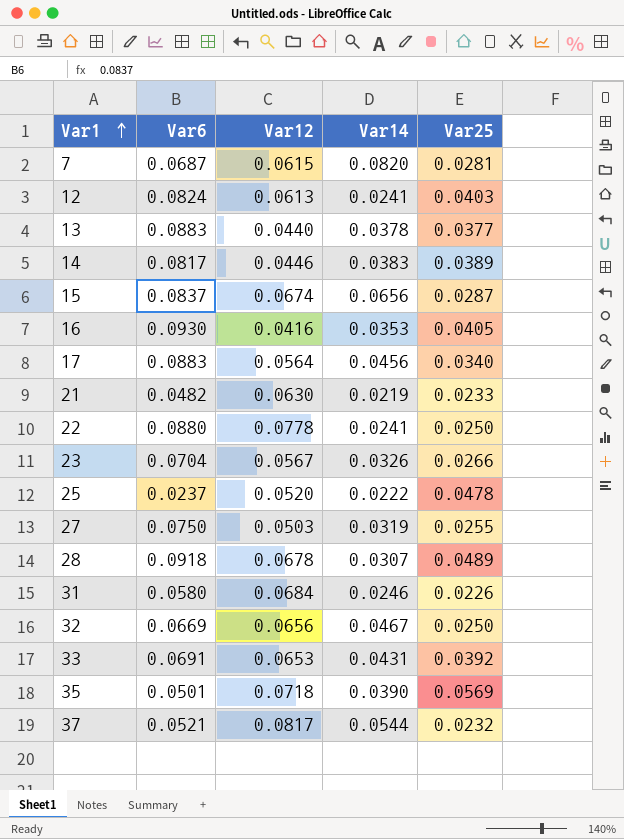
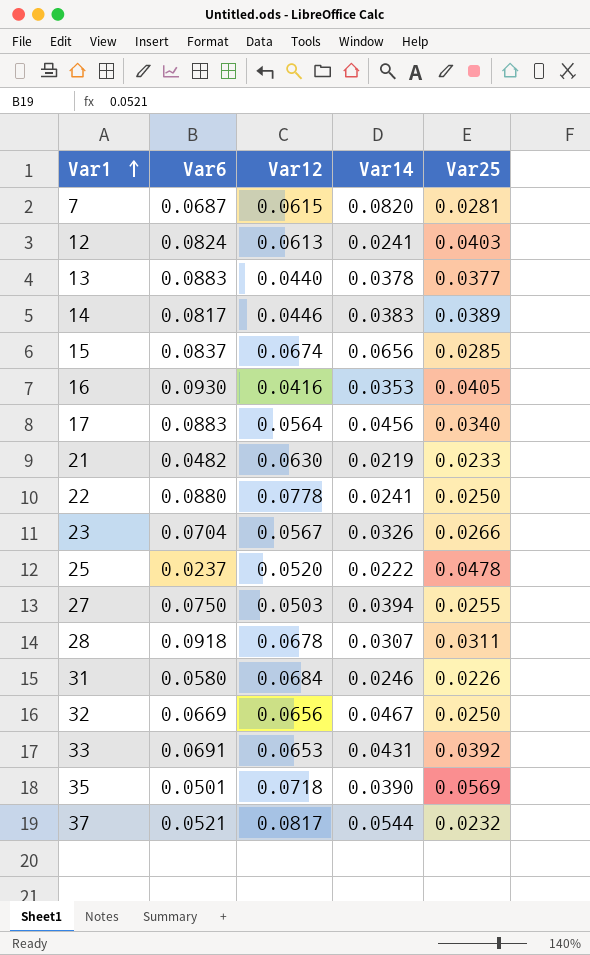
15 | Var25: 0.0287 -> 0.0285
27 | Var14: 0.0319 -> 0.0394
28 | Var25: 0.0489 -> 0.0311

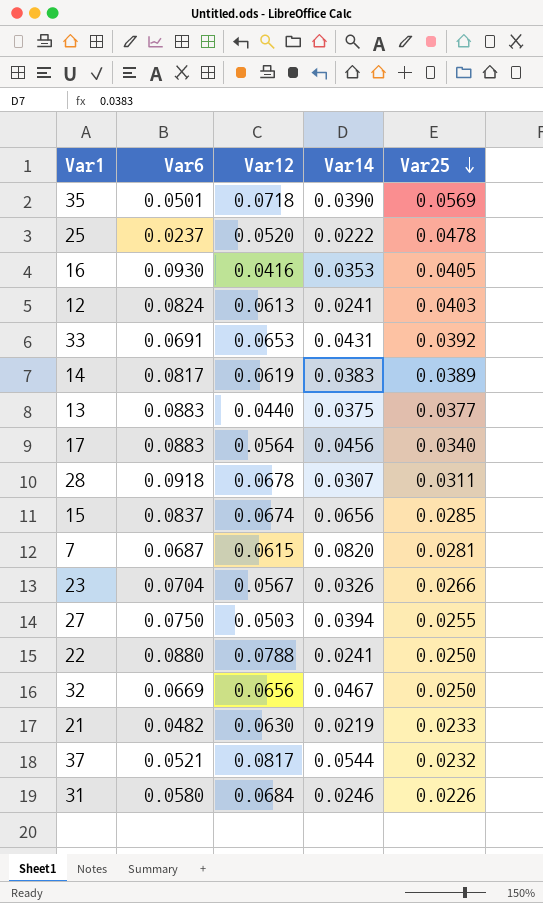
row order: Var1 ascending -> Var25 descending
14 | Var12: 0.0446 -> 0.0619
13 | Var14: 0.0378 -> 0.0375
22 | Var12: 0.0778 -> 0.0788

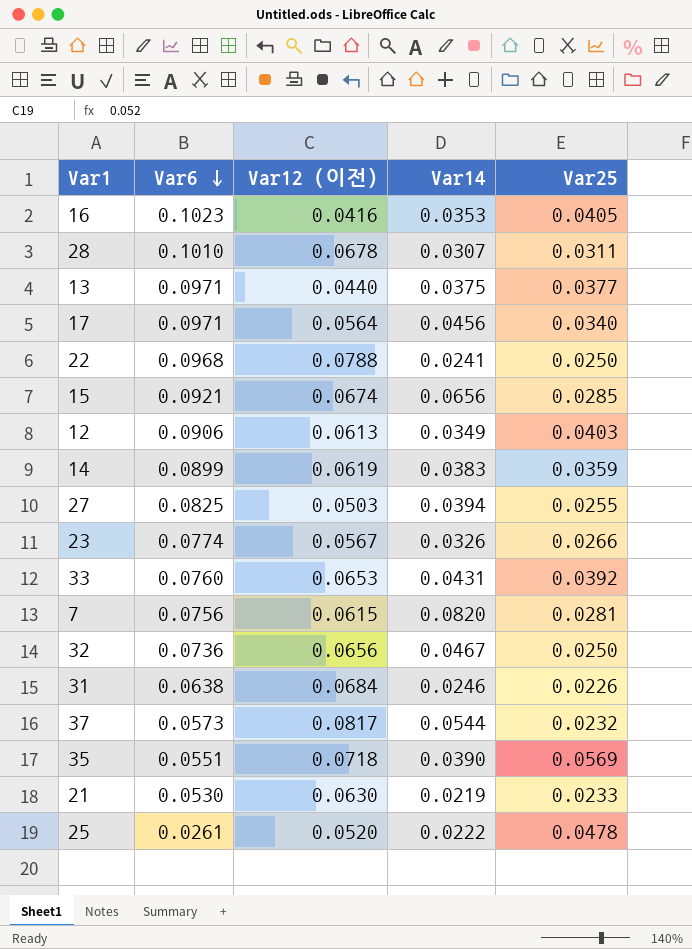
row order: Var25 descending -> Var6 descending
column name: Var12 -> Var12 (이전)
16 | Var6: 0.0930 -> 0.1023
28 | Var6: 0.0918 -> 0.1010
13 | Var6: 0.0883 -> 0.0971
17 | Var6: 0.0883 -> 0.0971
22 | Var6: 0.0880 -> 0.0968
15 | Var6: 0.0837 -> 0.0921
12 | Var6: 0.0824 -> 0.0906
12 | Var14: 0.0241 -> 0.0349
14 | Var6: 0.0817 -> 0.0899
14 | Var25: 0.0389 -> 0.0359
27 | Var6: 0.0750 -> 0.0825
23 | Var6: 0.0704 -> 0.0774
33 | Var6: 0.0691 -> 0.0760
7 | Var6: 0.0687 -> 0.0756
32 | Var6: 0.0669 -> 0.0736
31 | Var6: 0.0580 -> 0.0638
37 | Var6: 0.0521 -> 0.0573
35 | Var6: 0.0501 -> 0.0551
21 | Var6: 0.0482 -> 0.0530
25 | Var6: 0.0237 -> 0.0261

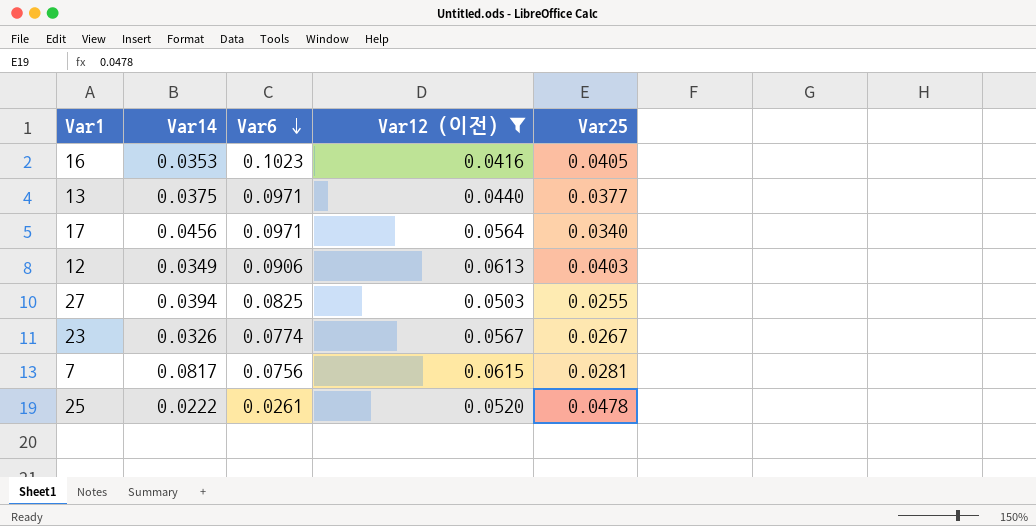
filter: none -> Var12 (이전) <= 0.0615
column Var14 | position: 4 -> 2
23 | Var25: 0.0266 -> 0.0267
7 | Var14: 0.0820 -> 0.0817

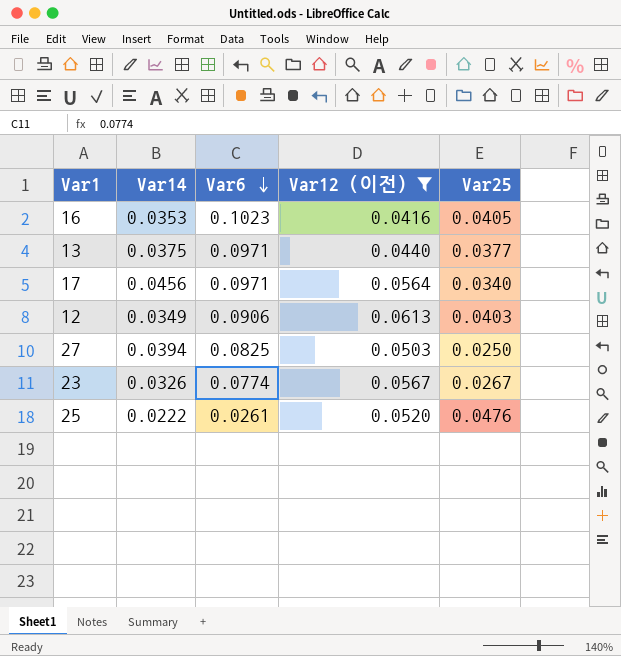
row 7: 0.0817 | 0.0756 | 0.0615 | 0.0281 -> none
27 | Var25: 0.0255 -> 0.0250
25 | Var25: 0.0478 -> 0.0476

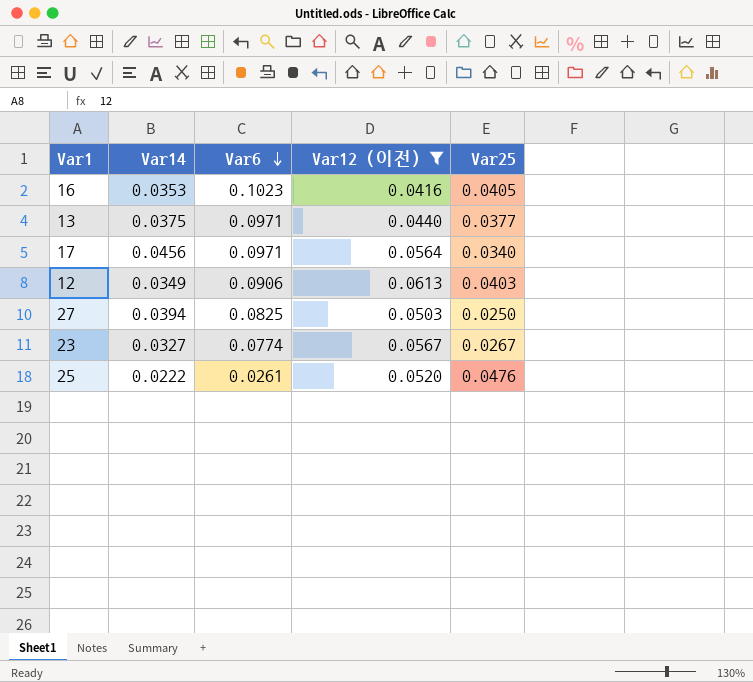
23 | Var14: 0.0326 -> 0.0327

